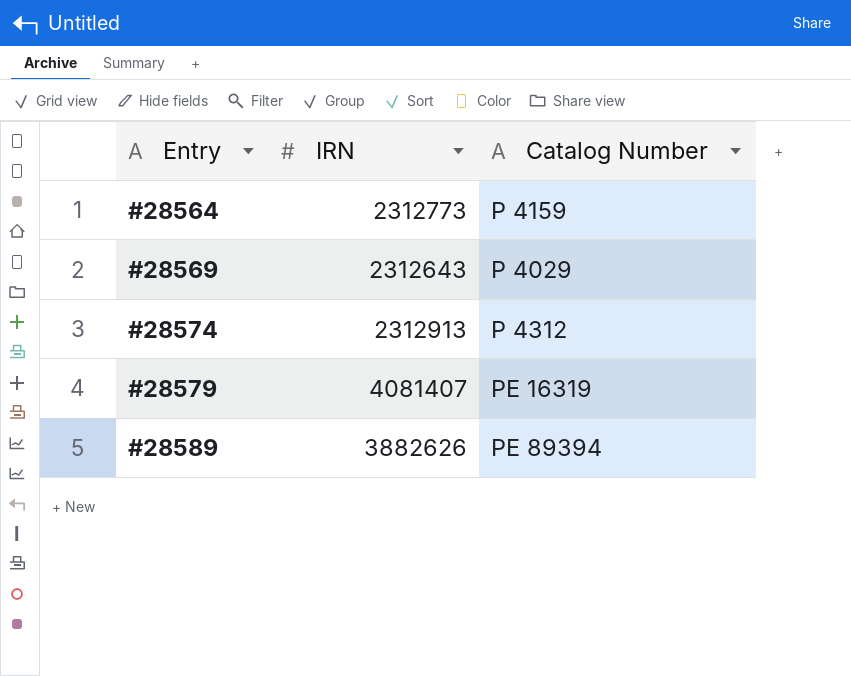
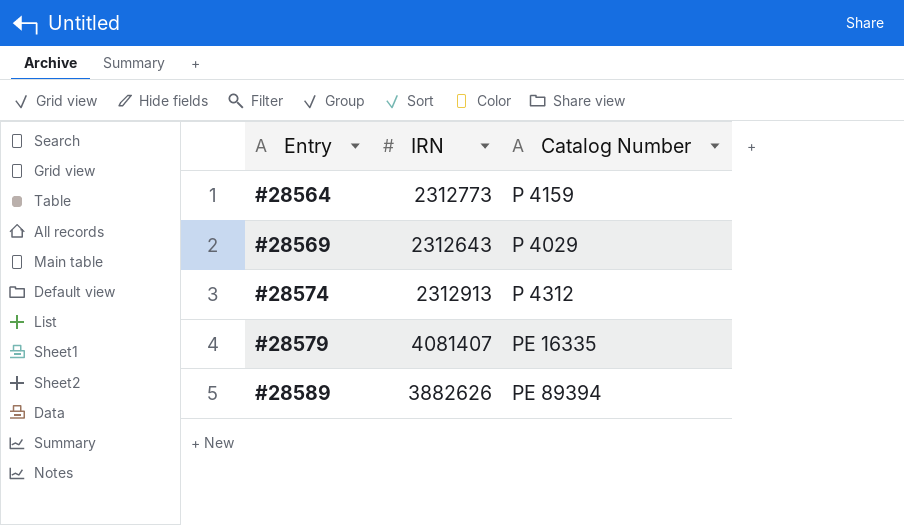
#28579 | Catalog Number: PE 16319 -> PE 16335

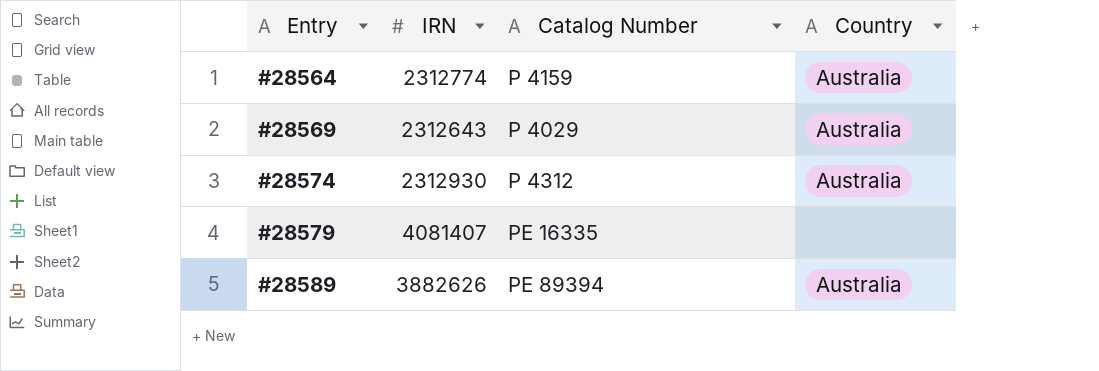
column Country | position: none -> 4
#28564 | IRN: 2312773 -> 2312774
#28574 | IRN: 2312913 -> 2312930

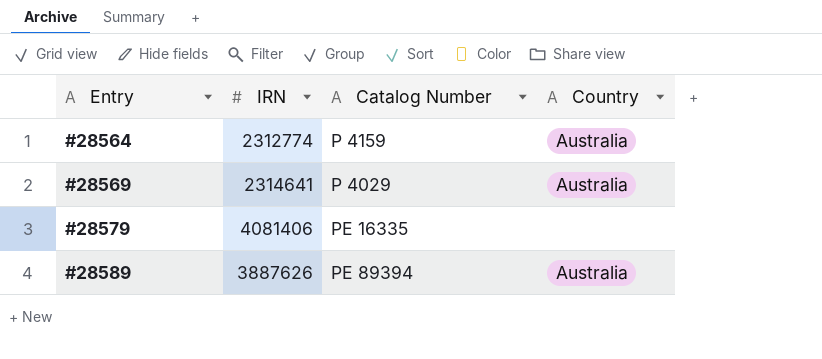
row #28574: 2312930 | P 4312 | Australia -> none
#28569 | IRN: 2312643 -> 2314641
#28579 | IRN: 4081407 -> 4081406
#28589 | IRN: 3882626 -> 3887626

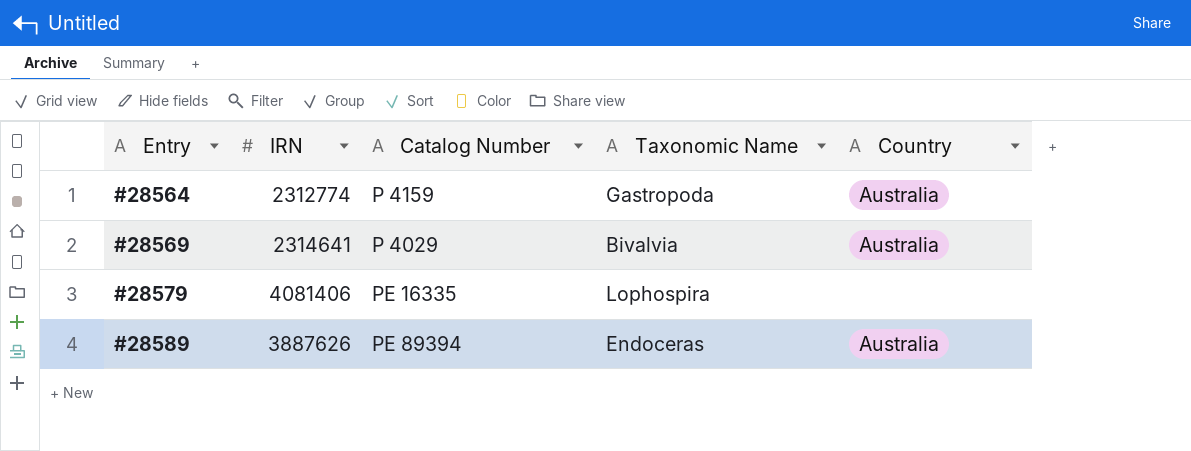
column Taxonomic Name | position: none -> 4

